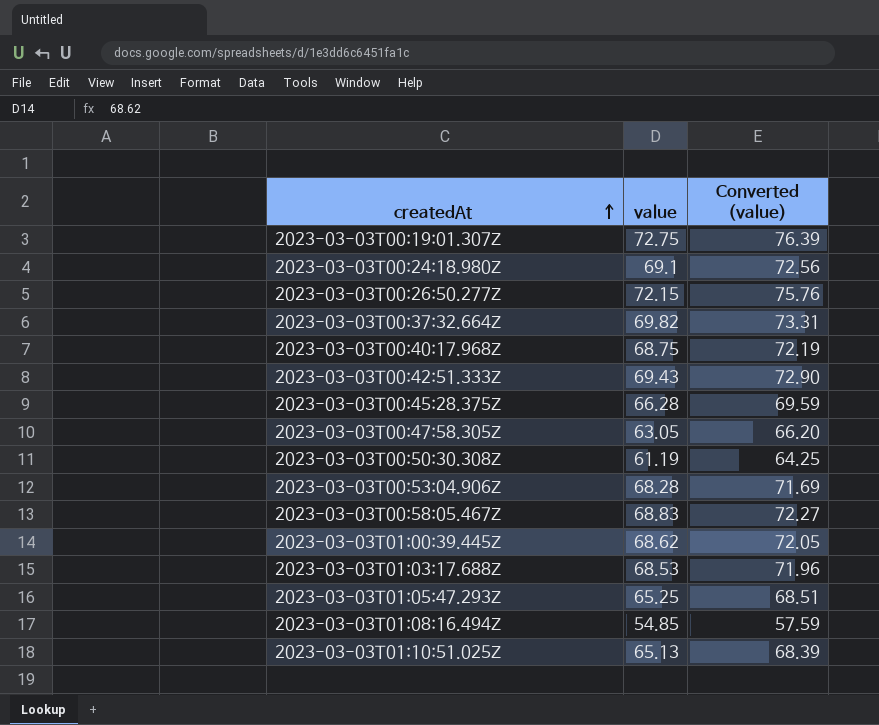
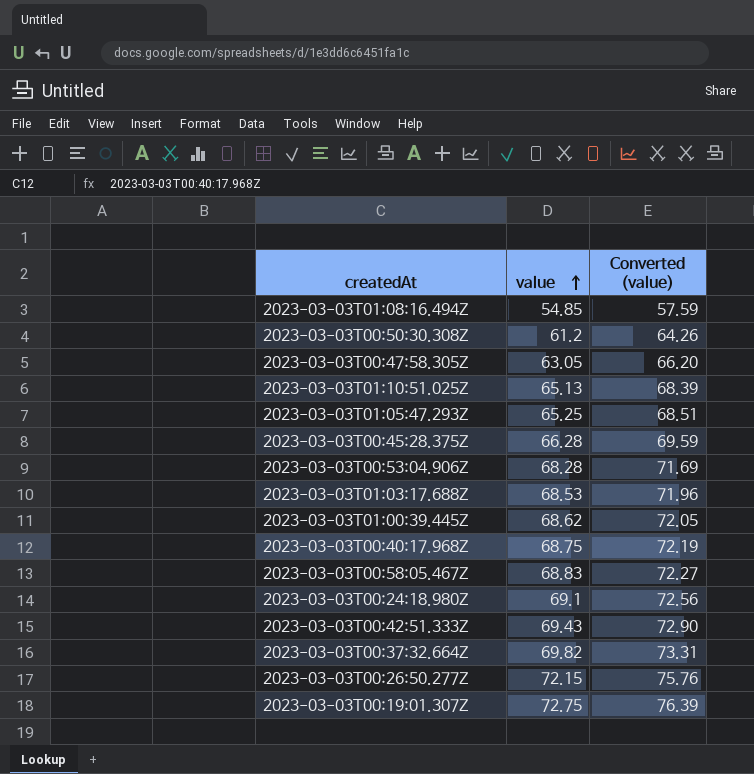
row order: createdAt ascending -> value ascending
2023-03-03T00:50:30.308Z | value: 61.19 -> 61.2
2023-03-03T00:50:30.308Z | Converted (value): 64.25 -> 64.26

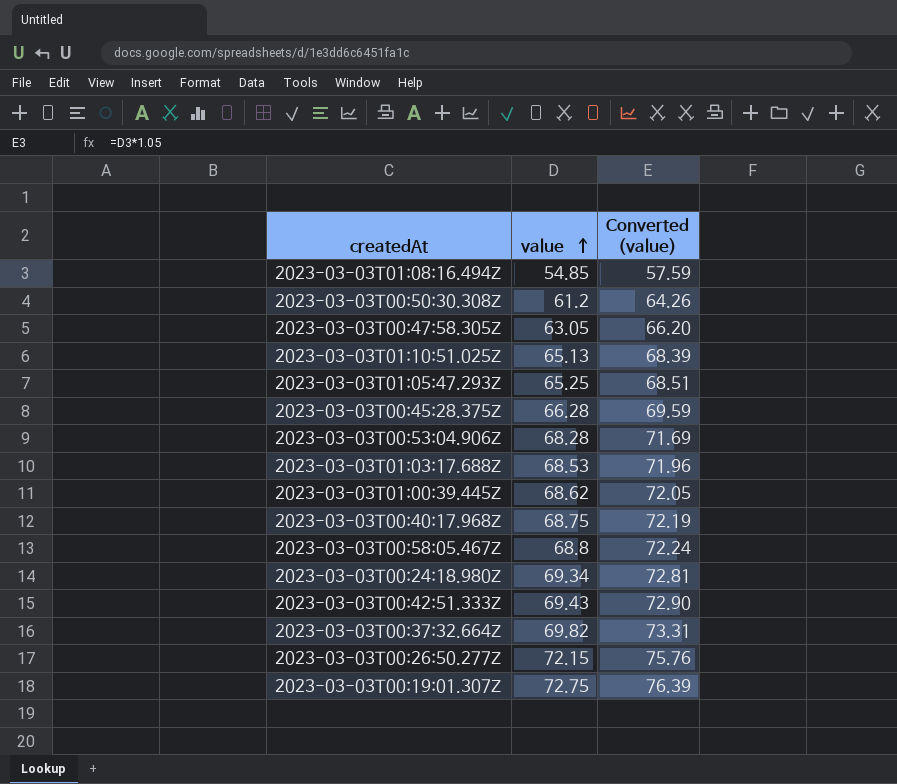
2023-03-03T00:58:05.467Z | value: 68.83 -> 68.8
2023-03-03T00:58:05.467Z | Converted (value): 72.27 -> 72.24
2023-03-03T00:24:18.980Z | value: 69.1 -> 69.34
2023-03-03T00:24:18.980Z | Converted (value): 72.56 -> 72.81

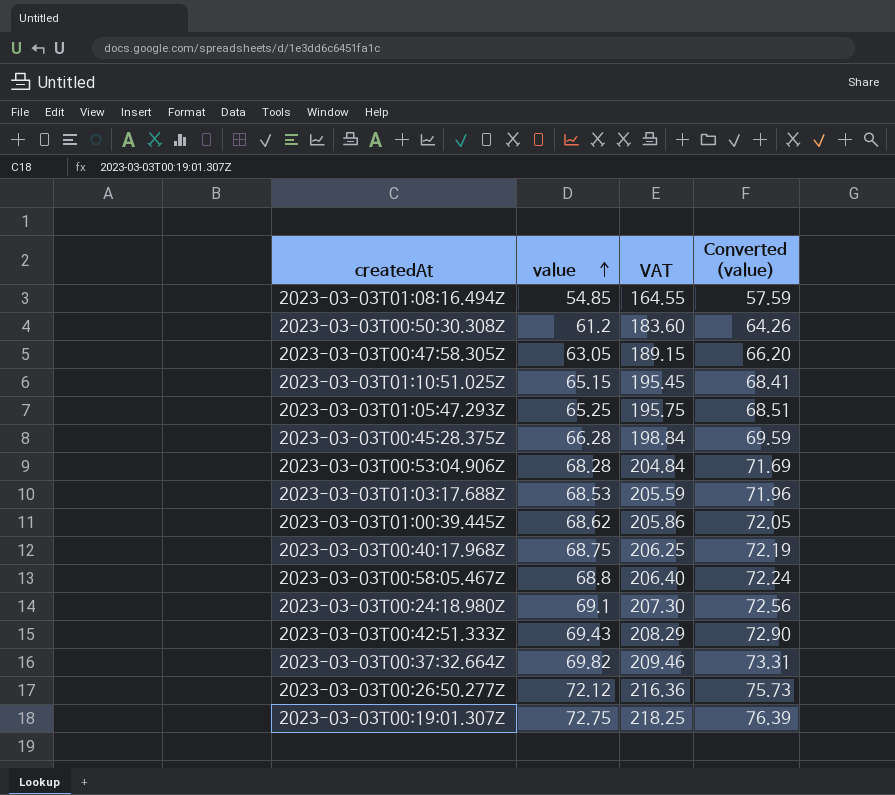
column VAT | formula: none -> [value] * 3
2023-03-03T01:10:51.025Z | value: 65.13 -> 65.15
2023-03-03T01:10:51.025Z | Converted (value): 68.39 -> 68.41
2023-03-03T00:24:18.980Z | value: 69.34 -> 69.1
2023-03-03T00:24:18.980Z | Converted (value): 72.81 -> 72.56
2023-03-03T00:26:50.277Z | value: 72.15 -> 72.12
2023-03-03T00:26:50.277Z | Converted (value): 75.76 -> 75.73

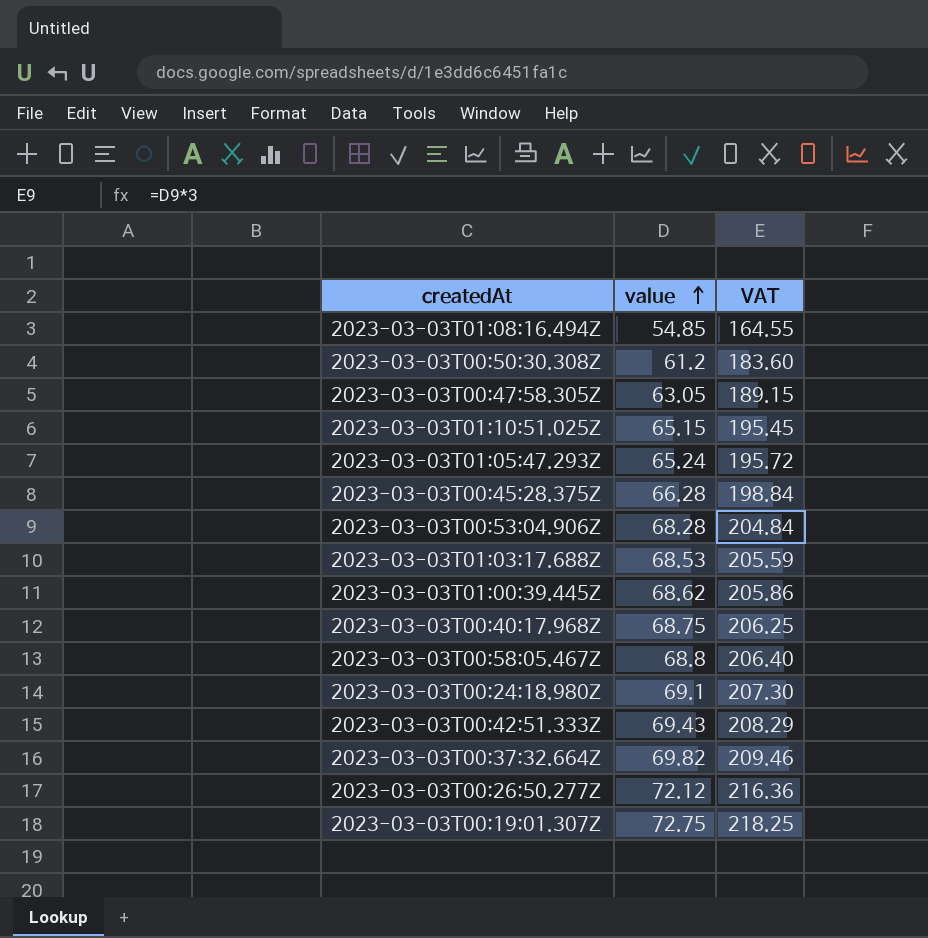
column Converted (value) | formula: [value] * 1.05 -> none
2023-03-03T01:05:47.293Z | value: 65.25 -> 65.24
2023-03-03T01:05:47.293Z | VAT: 195.75 -> 195.72

